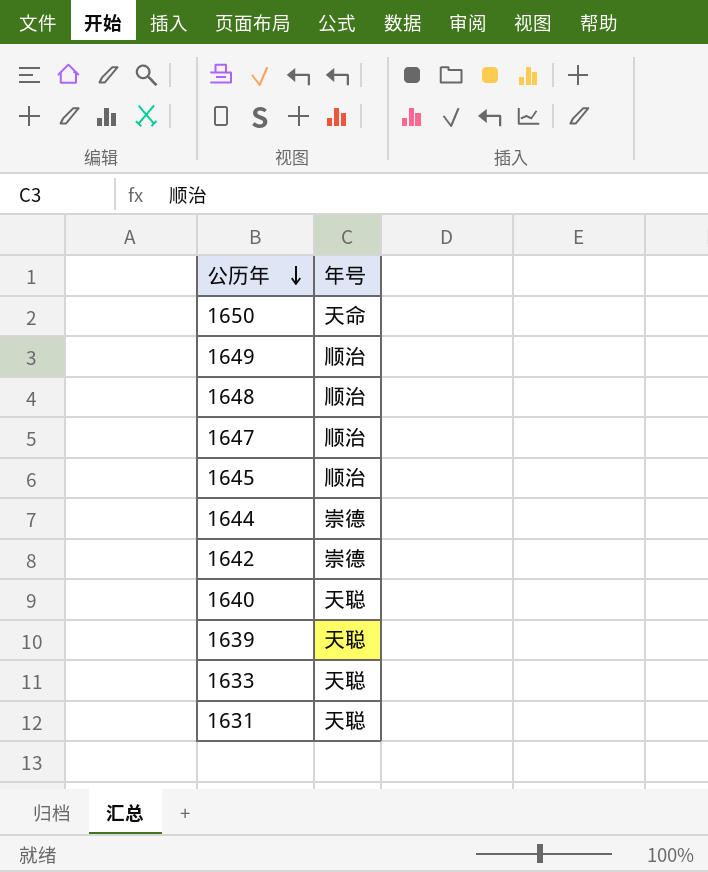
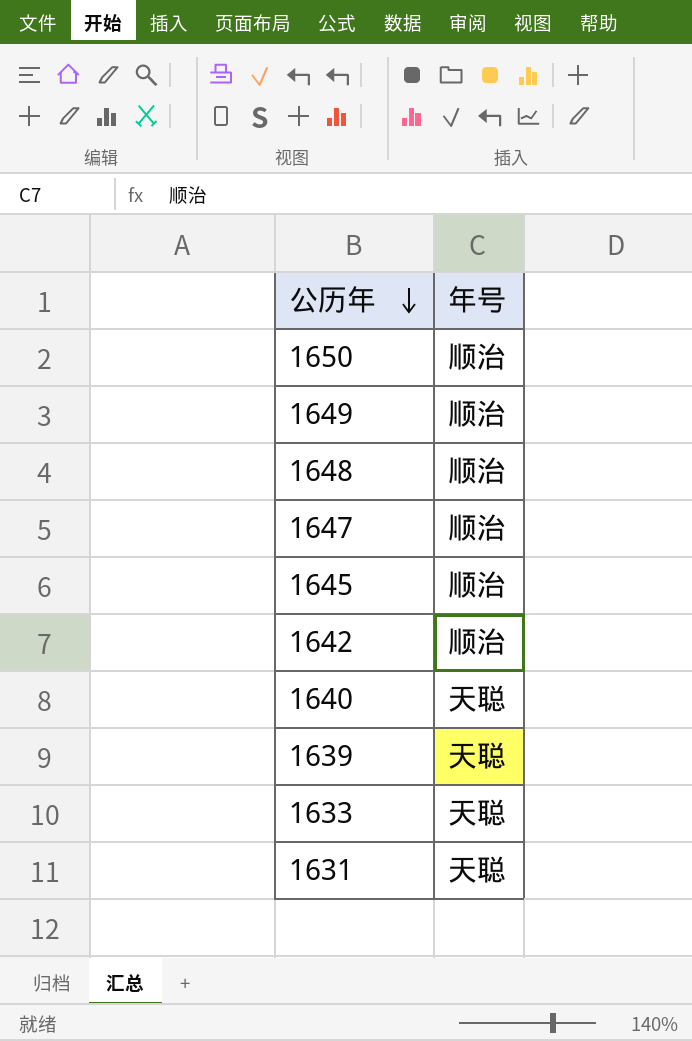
row 1644: 崇德 -> none
1650 | 年号: 天命 -> 顺治
1642 | 年号: 崇德 -> 顺治

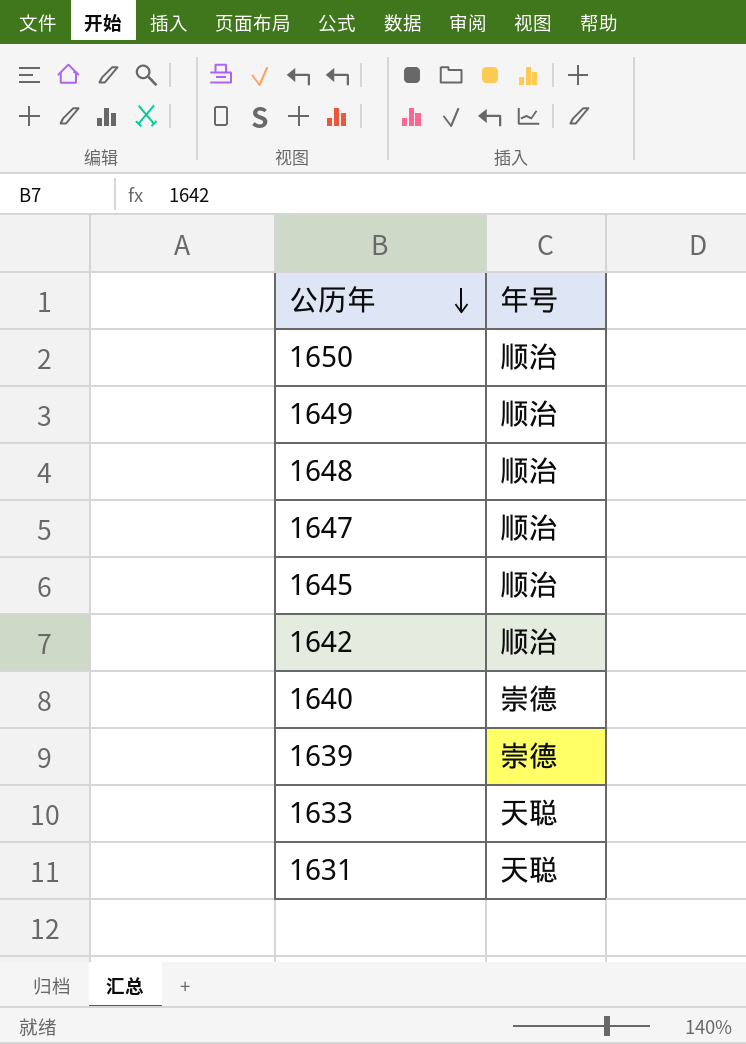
1640 | 年号: 天聪 -> 崇德
1639 | 年号: 天聪 -> 崇德

